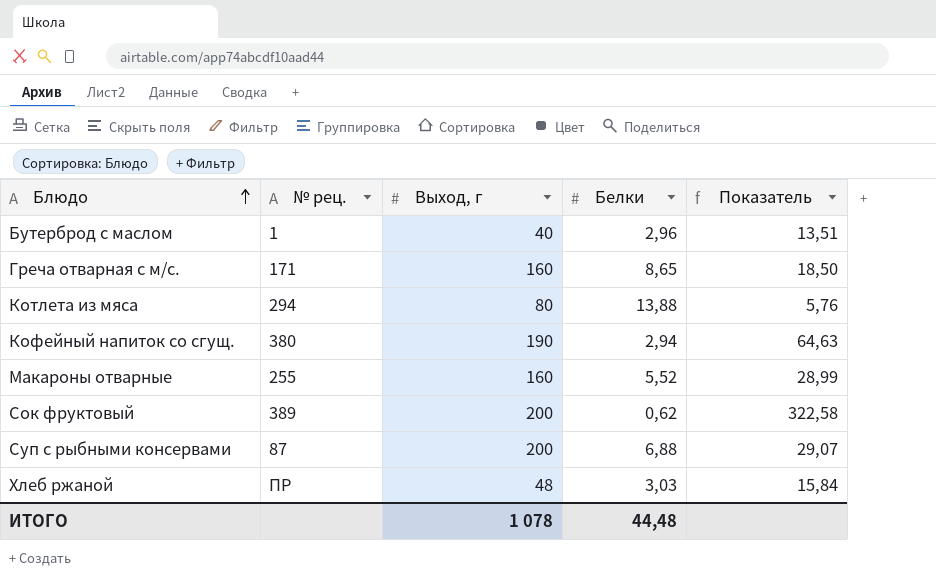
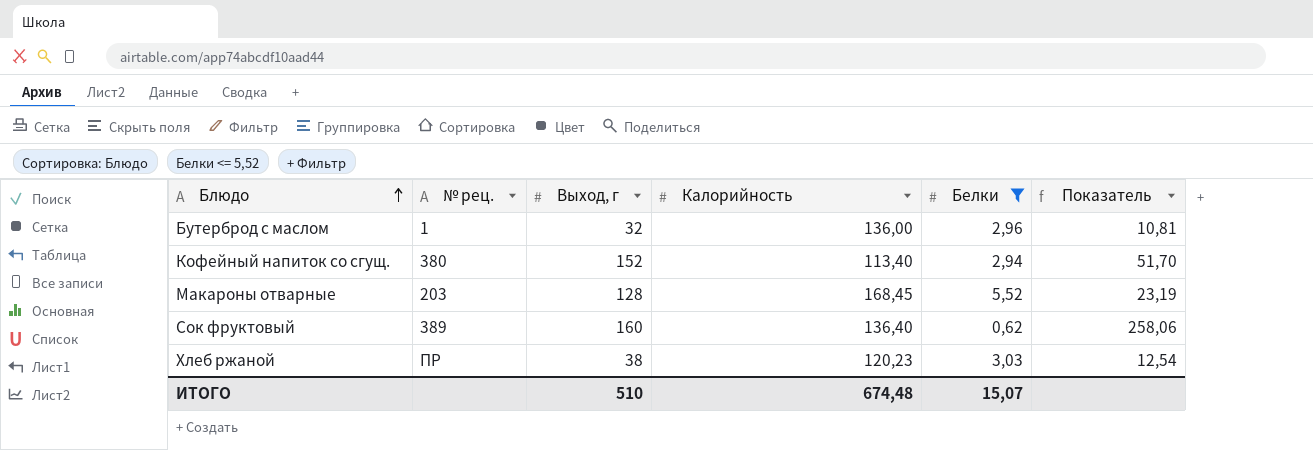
filter: none -> Белки <= 5,52
column Калорийность | position: none -> 4
Бутерброд с маслом | Выход, г: 40 -> 32
Бутерброд с маслом | Показатель: 13,51 -> 10,81
Кофейный напиток со сгущ. | Выход, г: 190 -> 152
Кофейный напиток со сгущ. | Показатель: 64,63 -> 51,70
Макароны отварные | № рец.: 255 -> 203
Макароны отварные | Выход, г: 160 -> 128
Макароны отварные | Показатель: 28,99 -> 23,19
Сок фруктовый | Выход, г: 200 -> 160
Сок фруктовый | Показатель: 322,58 -> 258,06
Хлеб ржаной | Выход, г: 48 -> 38
Хлеб ржаной | Показатель: 15,84 -> 12,54
ИТОГО | Выход, г: 1 078 -> 510
ИТОГО | Белки: 44,48 -> 15,07

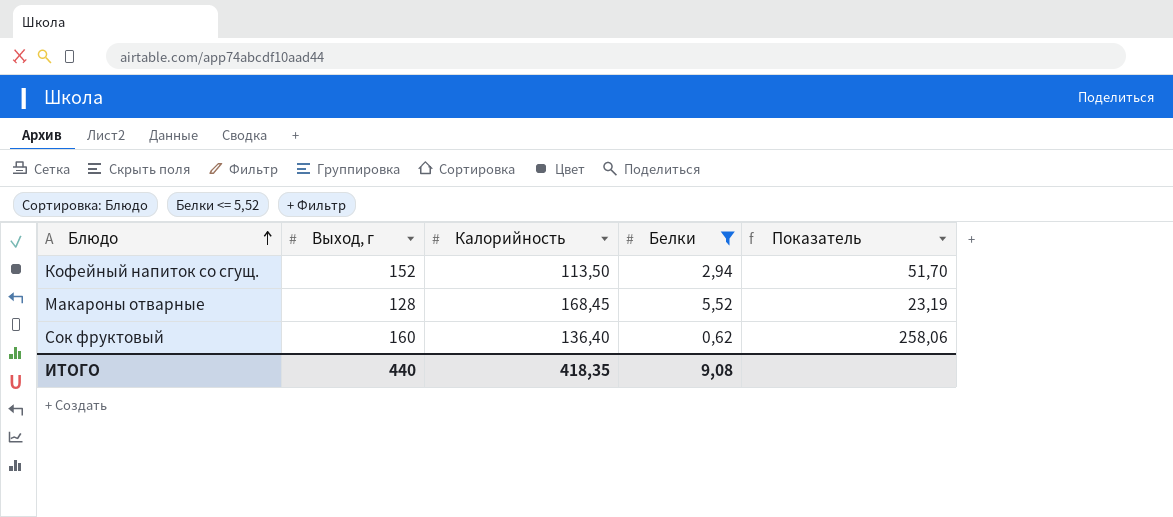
column № рец. | position: 2 -> none
row Бутерброд с маслом: 1 | 32 | 136,00 | 2,96 | 10,81 -> none
row Хлеб ржаной: ПР | 38 | 120,23 | 3,03 | 12,54 -> none
Кофейный напиток со сгущ. | Калорийность: 113,40 -> 113,50
ИТОГО | Выход, г: 510 -> 440
ИТОГО | Калорийность: 674,48 -> 418,35
ИТОГО | Белки: 15,07 -> 9,08

